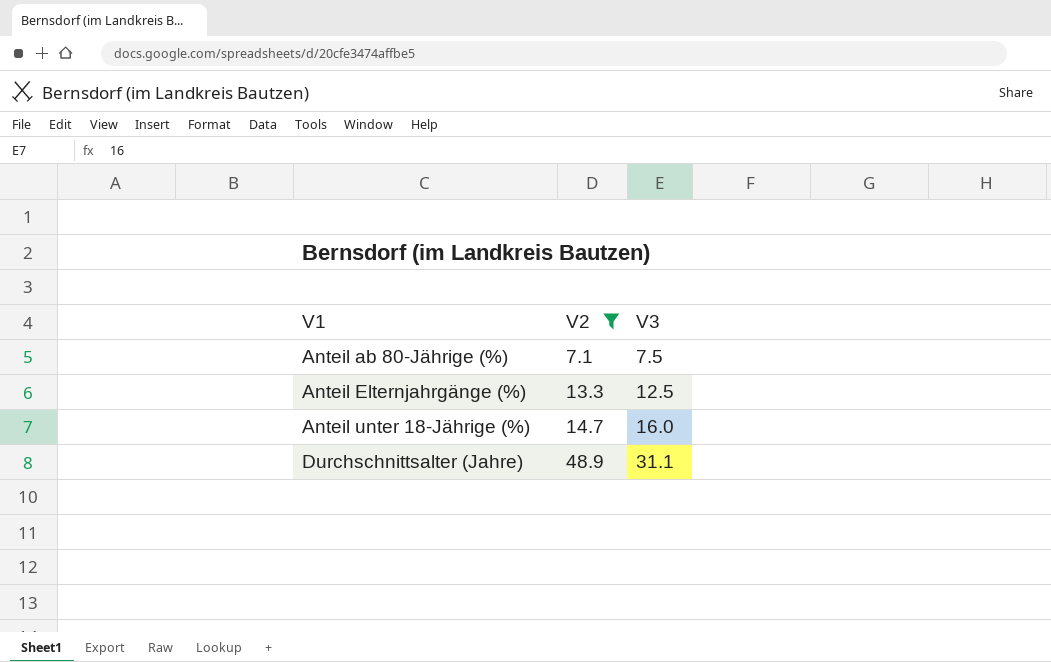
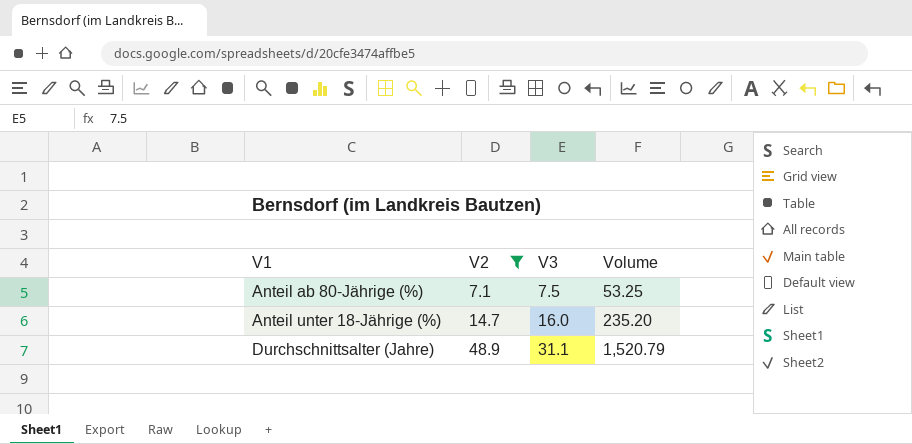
column Volume | formula: none -> [V2] * [V3]
row Anteil Elternjahrgänge (%): 13.3 | 12.5 -> none

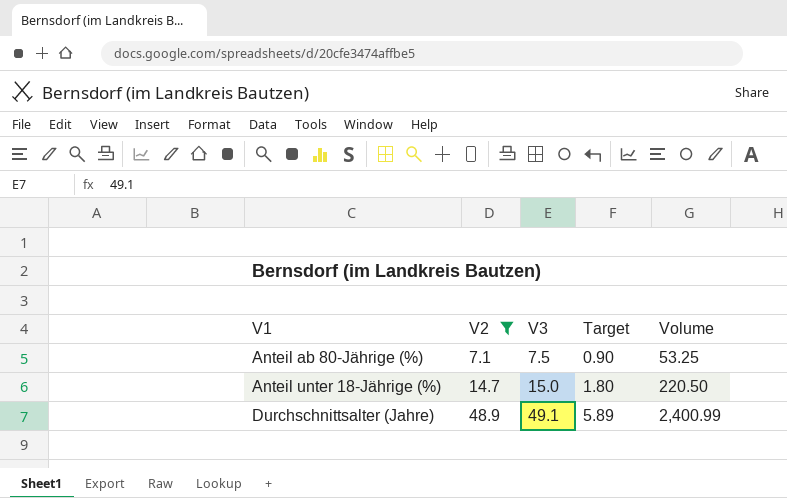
column Target | formula: none -> [V3] * 0.12
Anteil unter 18-Jährige (%) | V3: 16.0 -> 15.0
Anteil unter 18-Jährige (%) | Volume: 235.20 -> 220.50
Durchschnittsalter (Jahre) | V3: 31.1 -> 49.1
Durchschnittsalter (Jahre) | Volume: 1,520.79 -> 2,400.99

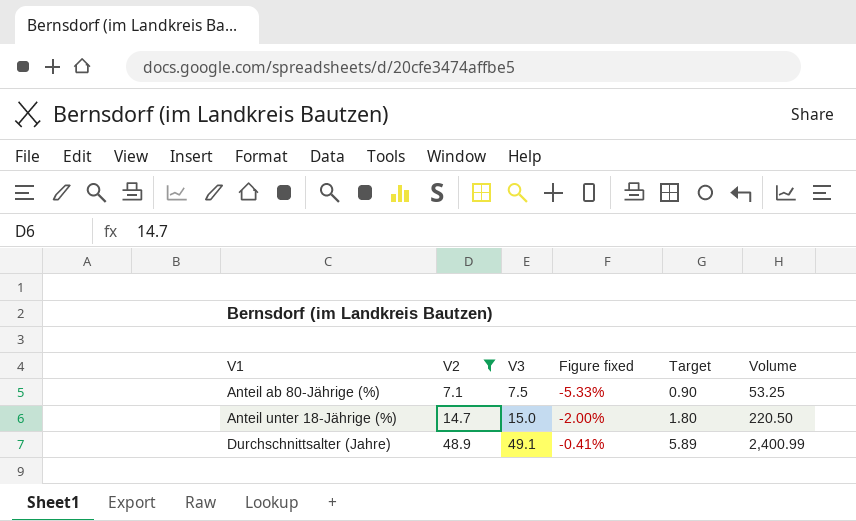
column Figure fixed | formula: none -> ([V2] - [V3]) / [V3]

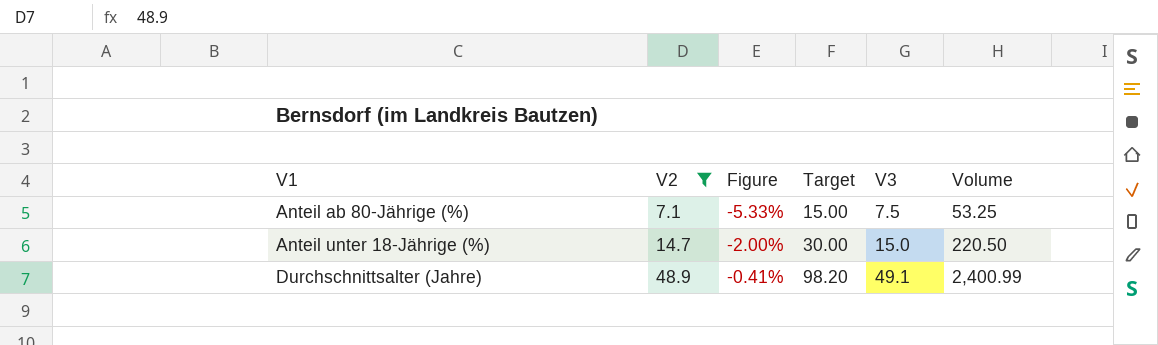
column name: Figure fixed -> Figure
column Target | formula: [V3] * 0.12 -> [V3] * 2
column V3 | position: 3 -> 5

